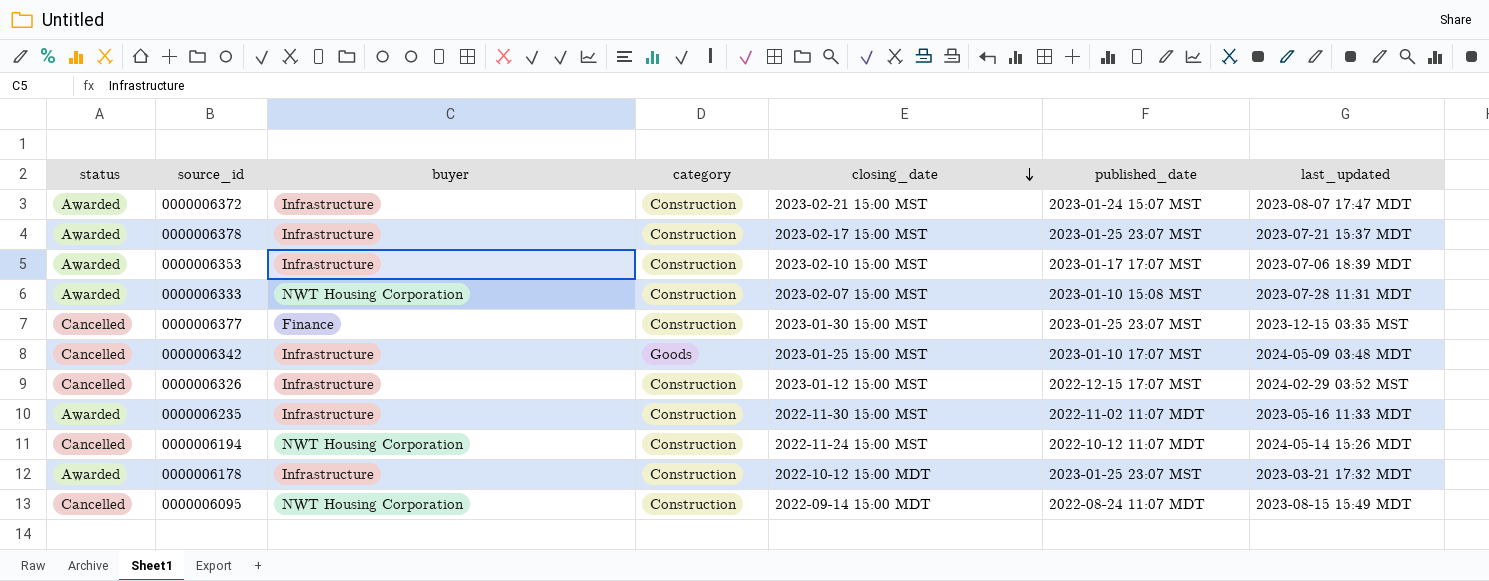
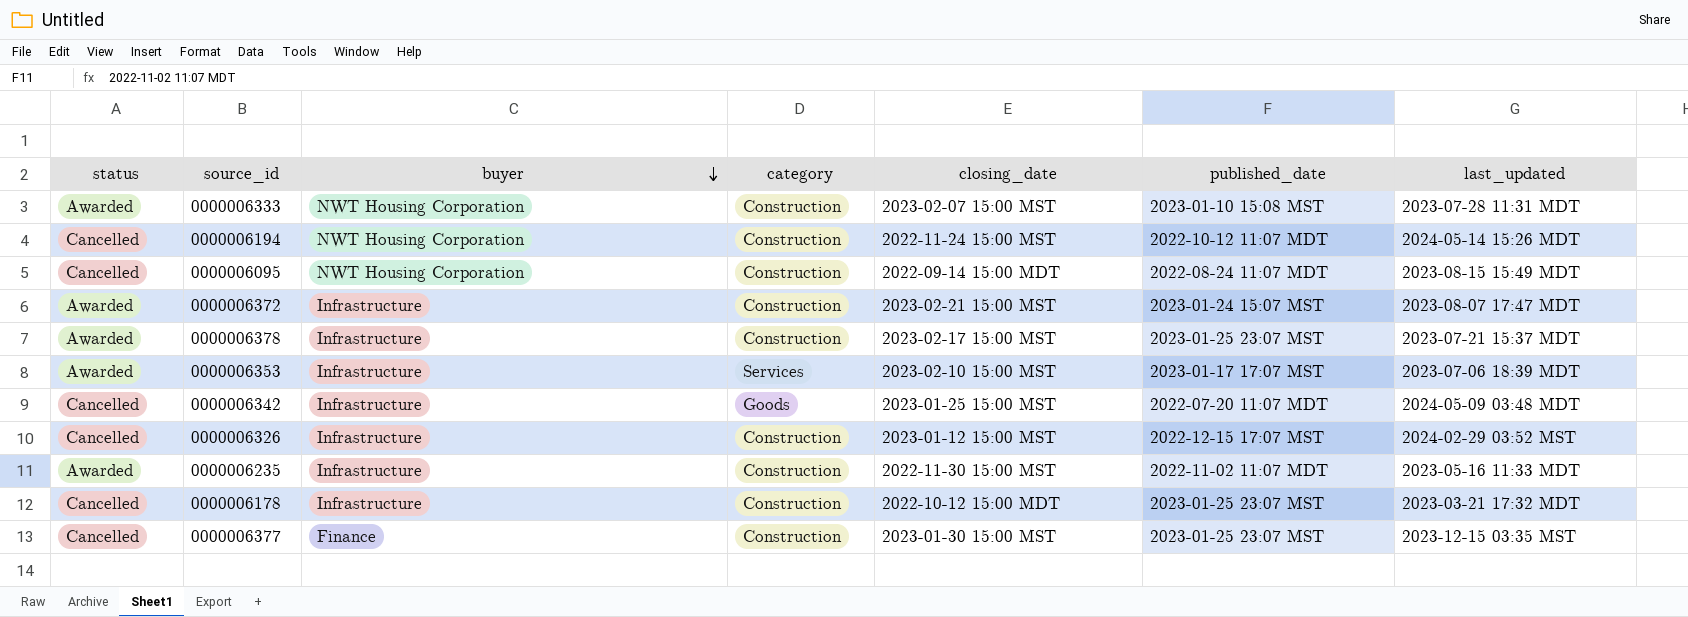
row order: closing_date descending -> buyer descending
0000006353 | category: Construction -> Services
0000006342 | published_date: 2023-01-10 17:07 MST -> 2022-07-20 11:07 MDT
0000006178 | status: Awarded -> Cancelled

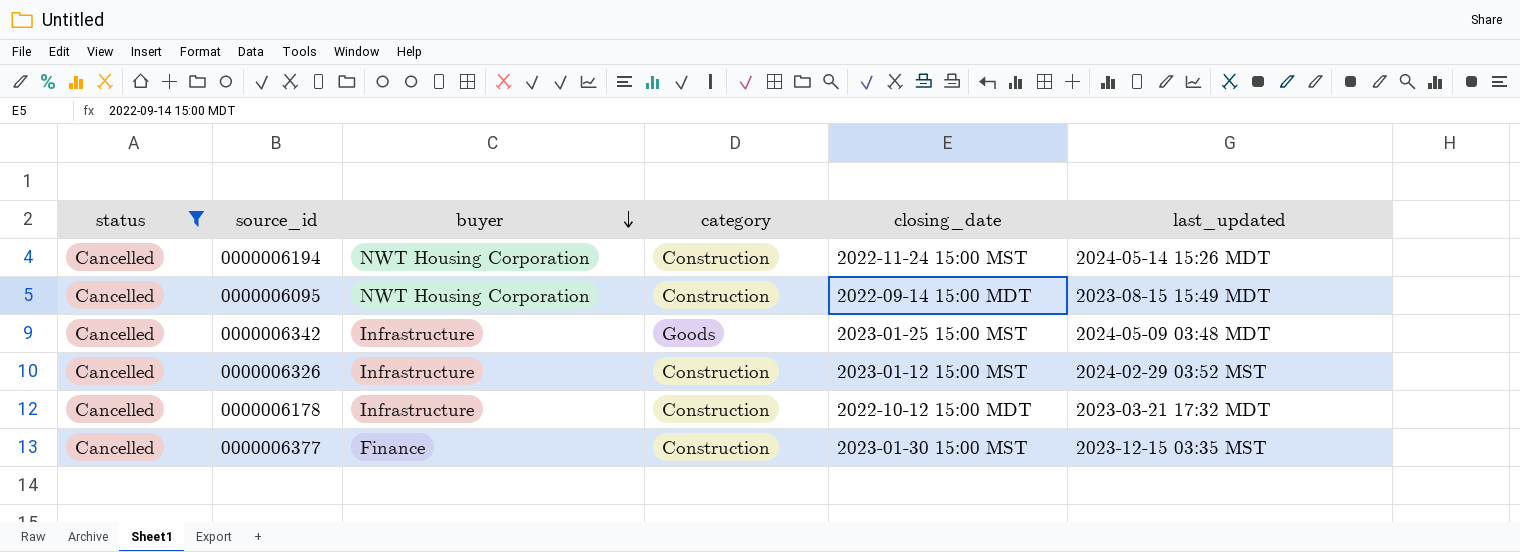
filter: none -> status = Cancelled
column published_date | position: 6 -> none

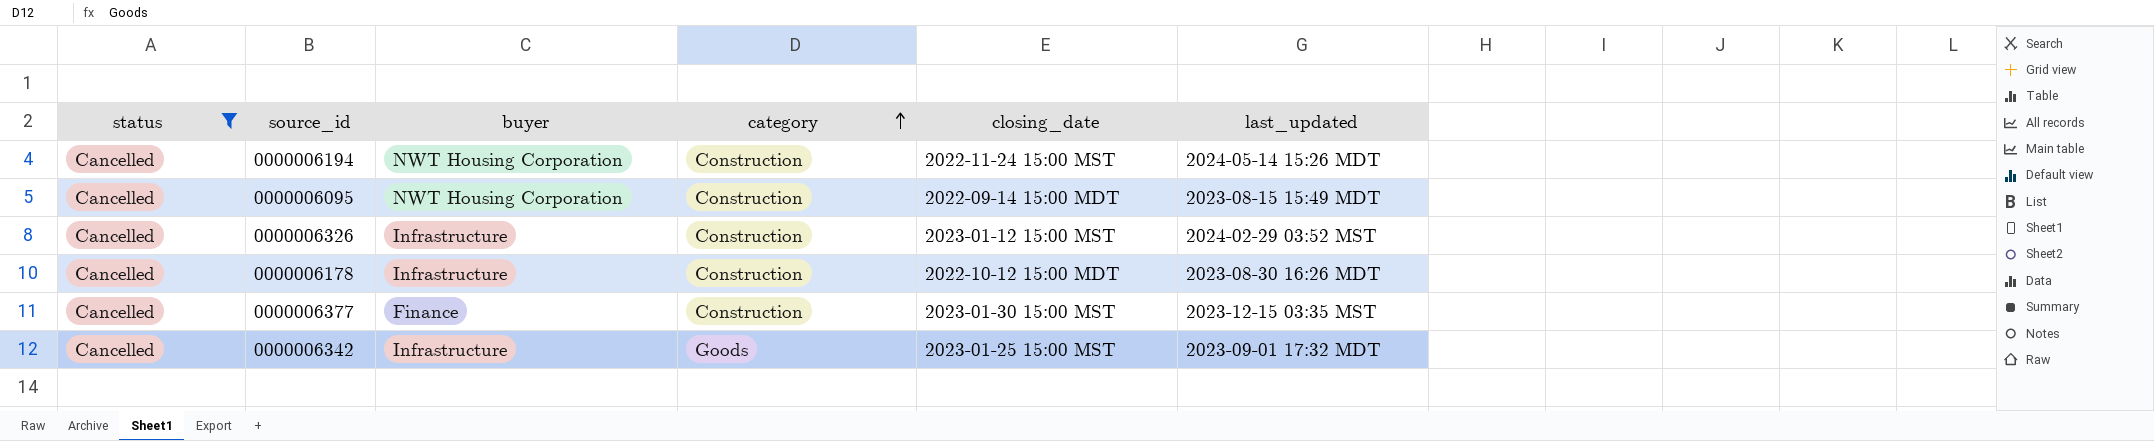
row order: buyer descending -> category ascending
0000006178 | last_updated: 2023-03-21 17:32 MDT -> 2023-08-30 16:26 MDT
0000006342 | last_updated: 2024-05-09 03:48 MDT -> 2023-09-01 17:32 MDT

